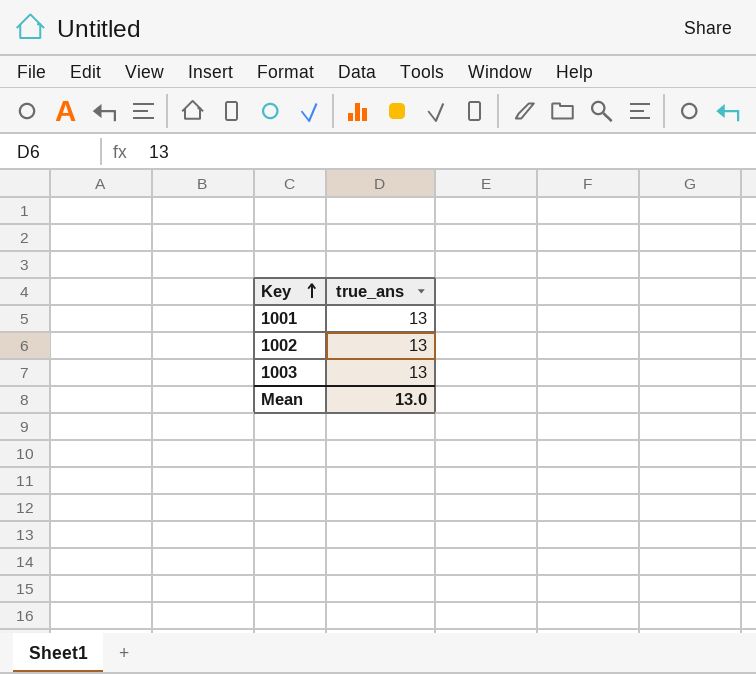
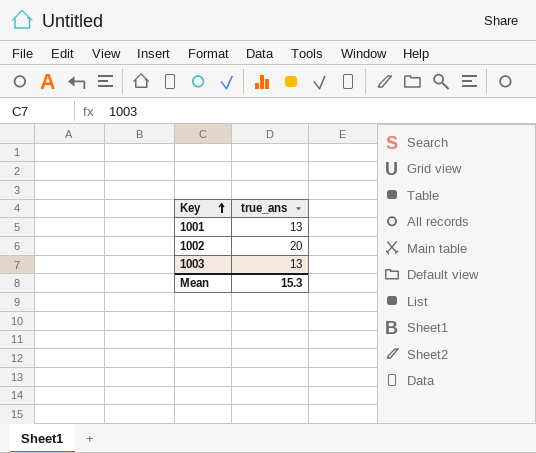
1002 | true_ans: 13 -> 20
Mean | true_ans: 13.0 -> 15.3

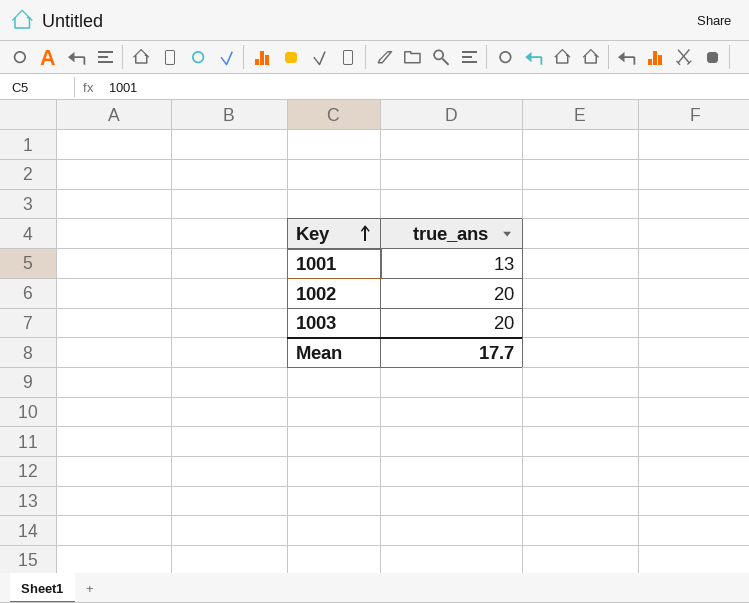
1003 | true_ans: 13 -> 20
Mean | true_ans: 15.3 -> 17.7

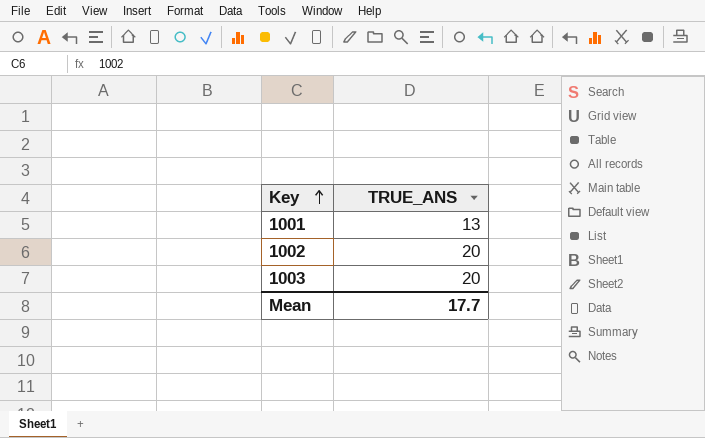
column name: true_ans -> TRUE_ANS

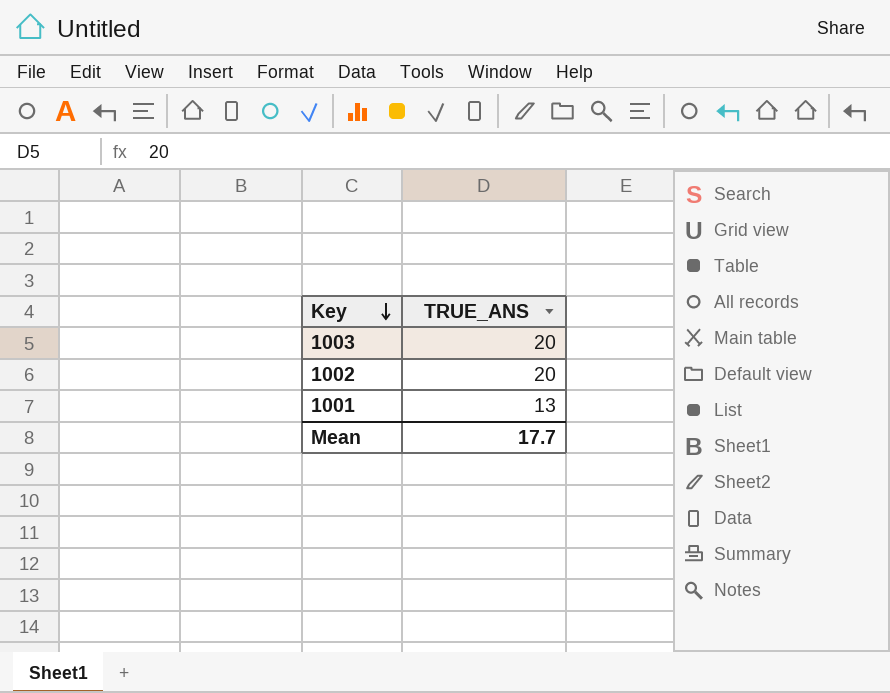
row order: Key ascending -> Key descending

